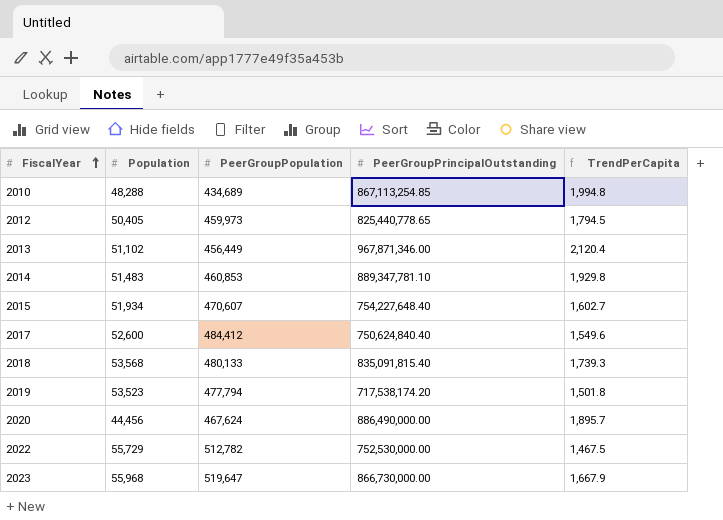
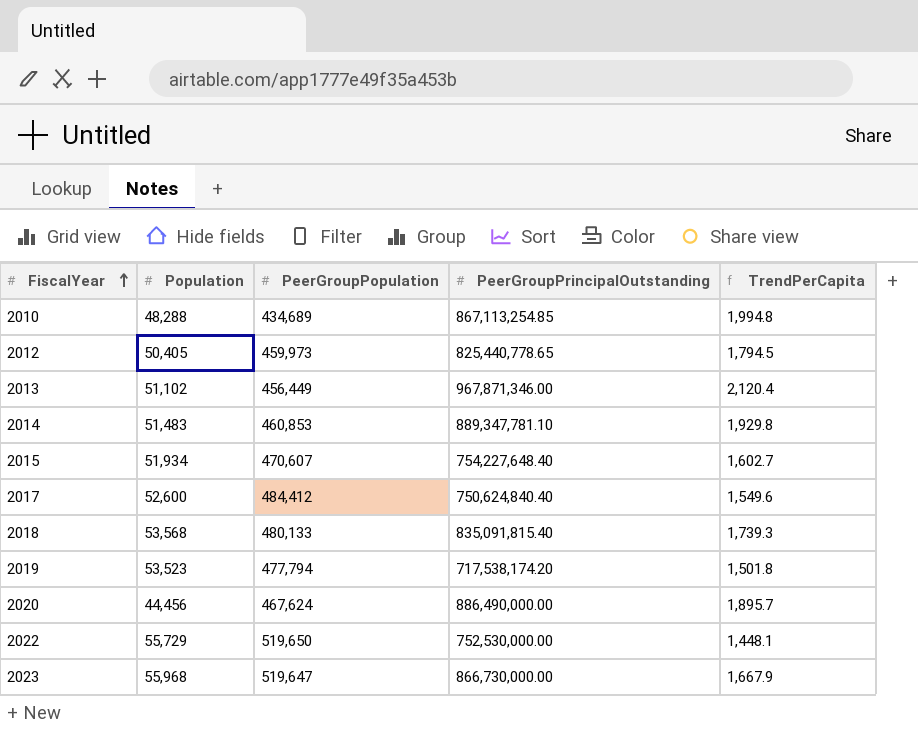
2022 | PeerGroupPopulation: 512,782 -> 519,650
2022 | TrendPerCapita: 1,467.5 -> 1,448.1

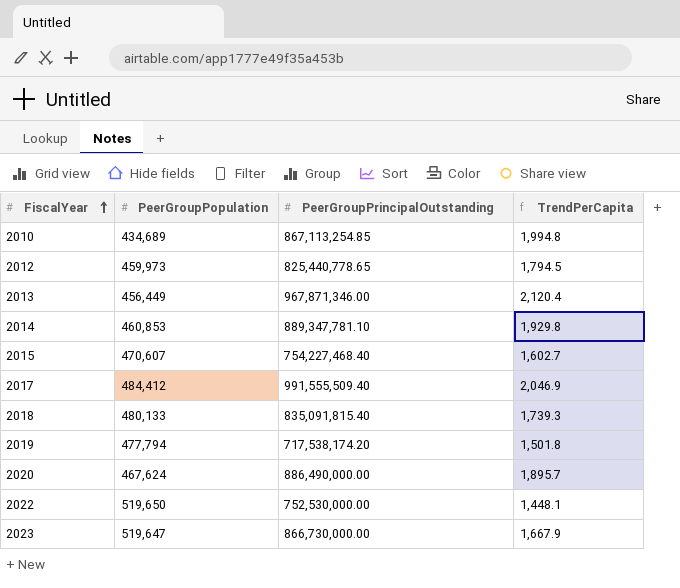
column Population | position: 2 -> none
2015 | PeerGroupPrincipalOutstanding: 754,227,648.40 -> 754,227,468.40
2017 | PeerGroupPrincipalOutstanding: 750,624,840.40 -> 991,555,509.40
2017 | TrendPerCapita: 1,549.6 -> 2,046.9

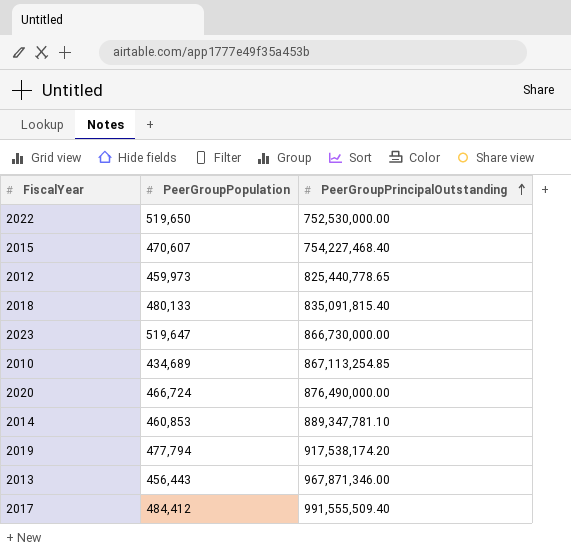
row order: FiscalYear ascending -> PeerGroupPrincipalOutstanding ascending
column TrendPerCapita | formula: [PeerGroupPrincipalOutstanding] / [PeerGroupPopulation] -> none
2020 | PeerGroupPopulation: 467,624 -> 466,724
2020 | PeerGroupPrincipalOutstanding: 886,490,000.00 -> 876,490,000.00
2019 | PeerGroupPrincipalOutstanding: 717,538,174.20 -> 917,538,174.20
2013 | PeerGroupPopulation: 456,449 -> 456,443

